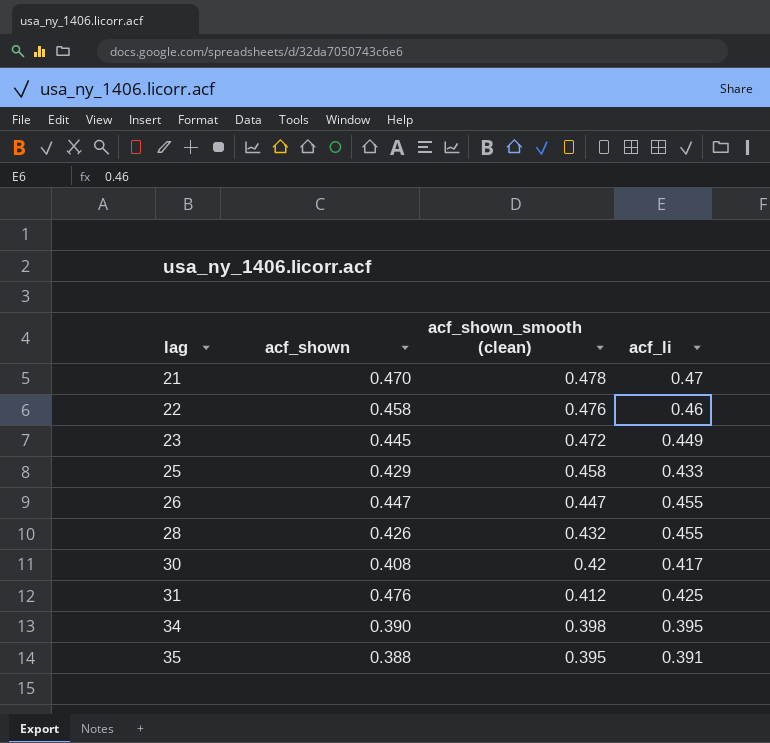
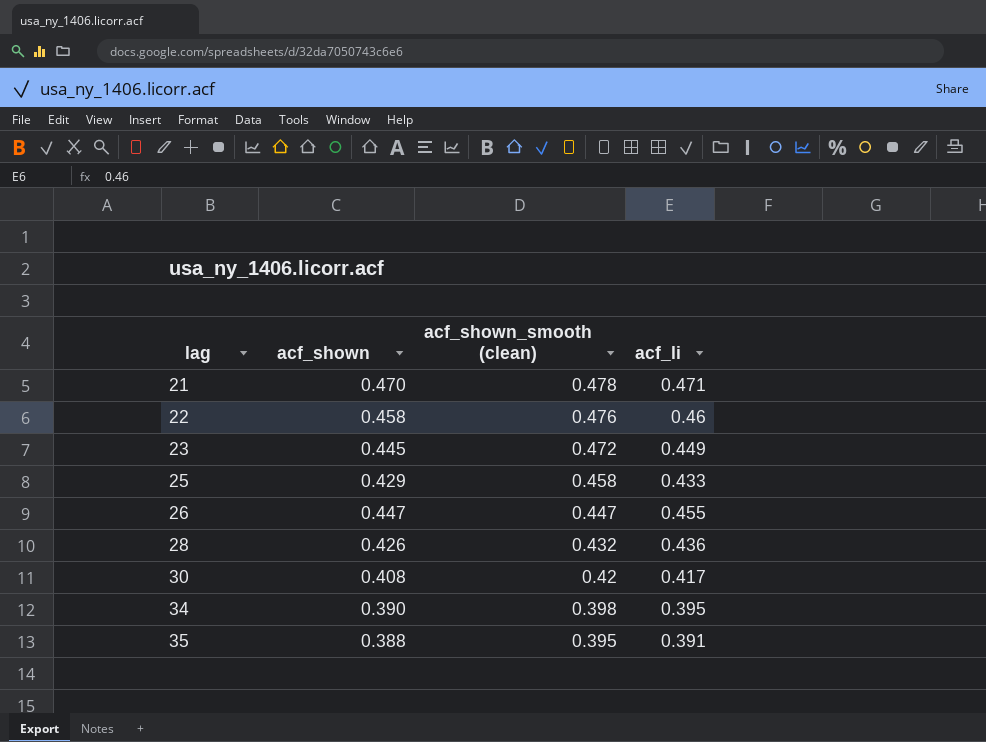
row 31: 0.476 | 0.412 | 0.425 -> none
21 | acf_li: 0.47 -> 0.471
28 | acf_li: 0.455 -> 0.436

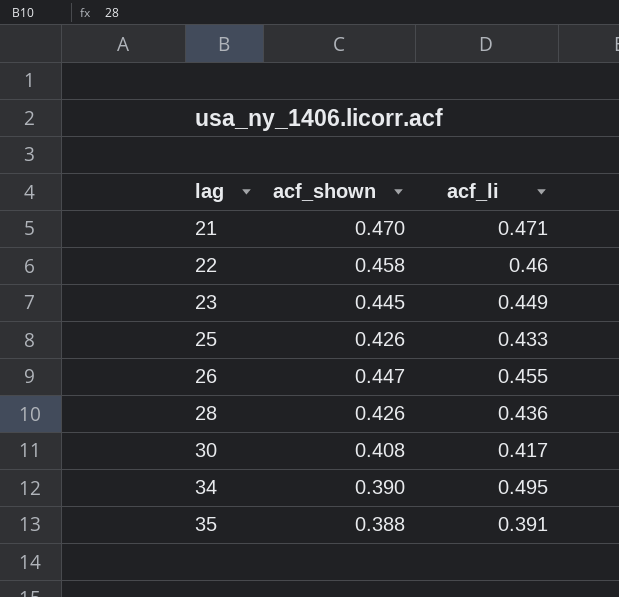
column acf_shown_smooth (clean) | position: 3 -> none
25 | acf_shown: 0.429 -> 0.426
34 | acf_li: 0.395 -> 0.495

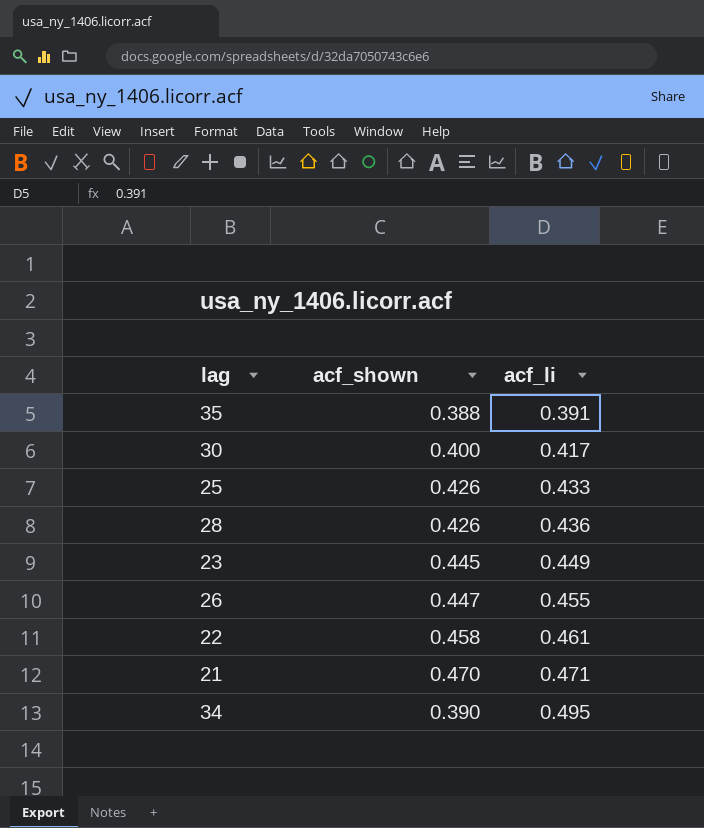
row order: lag ascending -> acf_li ascending
30 | acf_shown: 0.408 -> 0.400
22 | acf_li: 0.46 -> 0.461

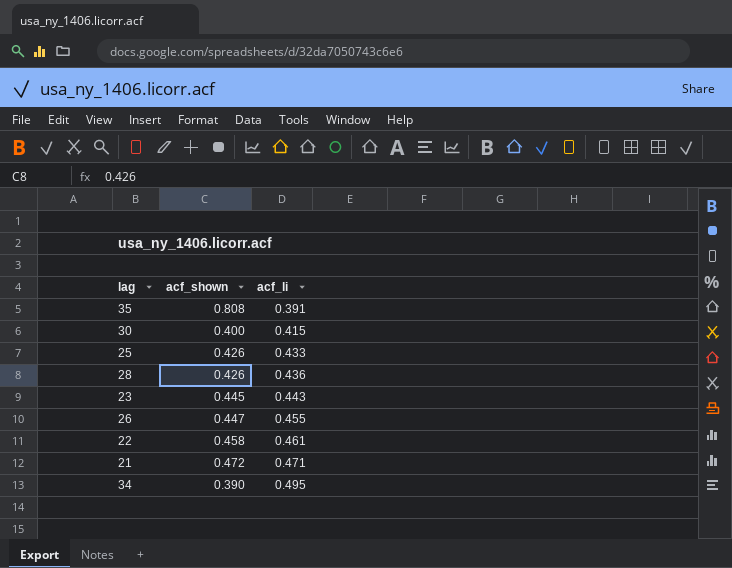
35 | acf_shown: 0.388 -> 0.808
30 | acf_li: 0.417 -> 0.415
23 | acf_li: 0.449 -> 0.443
21 | acf_shown: 0.470 -> 0.472

